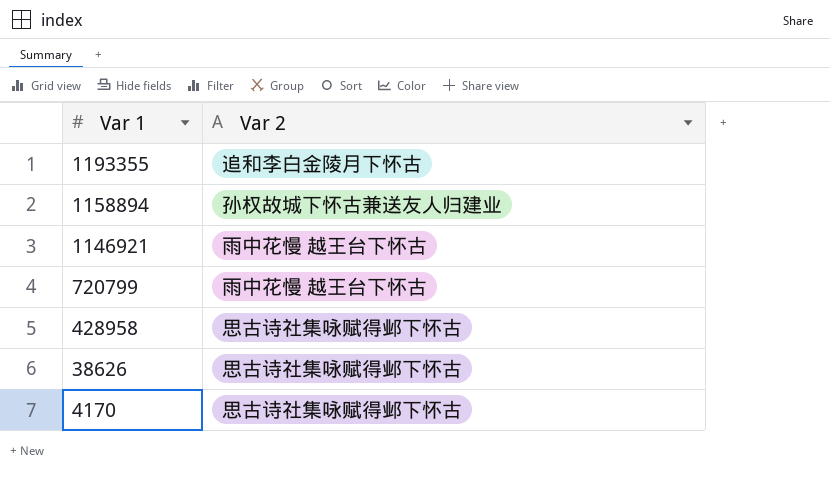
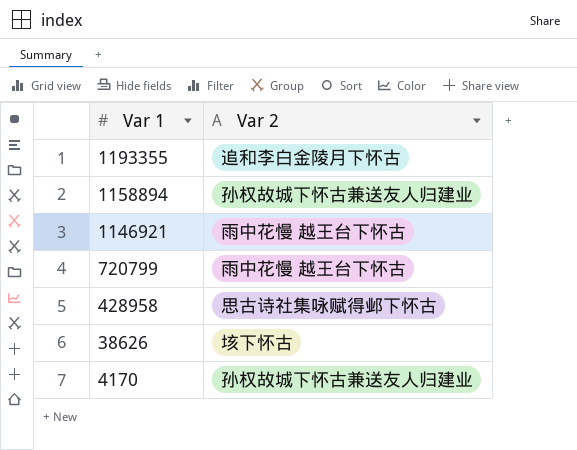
38626 | Var 2: 思古诗社集咏赋得邺下怀古 -> 垓下怀古
4170 | Var 2: 思古诗社集咏赋得邺下怀古 -> 孙权故城下怀古兼送友人归建业

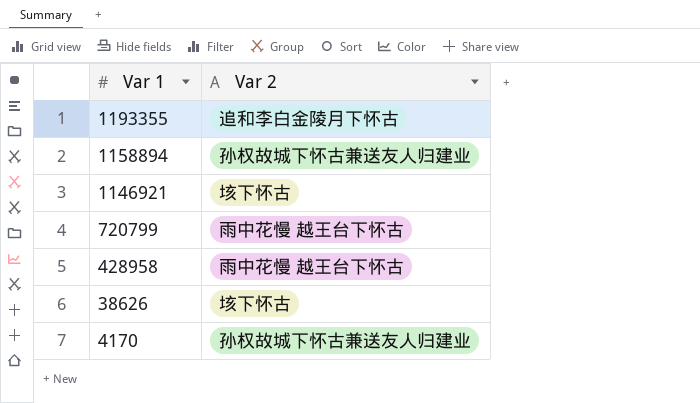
1146921 | Var 2: 雨中花慢 越王台下怀古 -> 垓下怀古
428958 | Var 2: 思古诗社集咏赋得邺下怀古 -> 雨中花慢 越王台下怀古

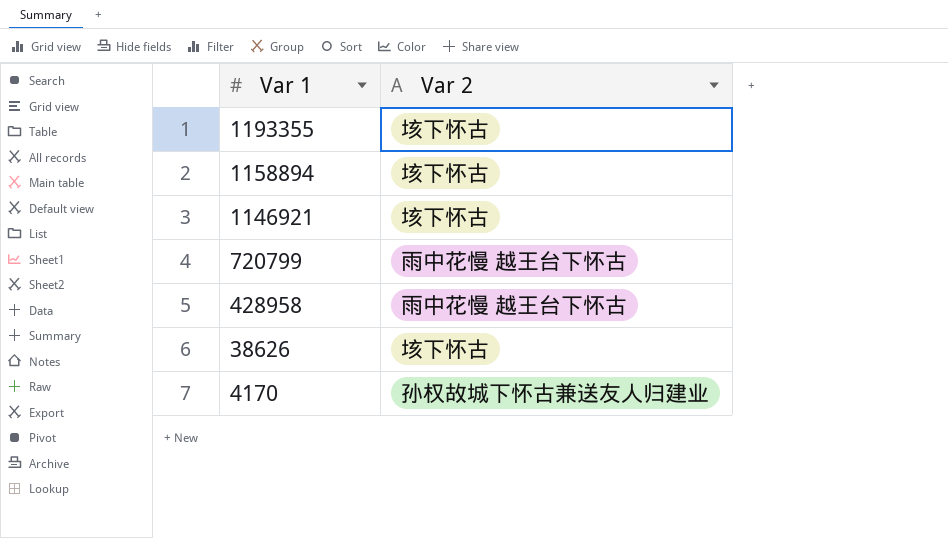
1193355 | Var 2: 追和李白金陵月下怀古 -> 垓下怀古
1158894 | Var 2: 孙权故城下怀古兼送友人归建业 -> 垓下怀古

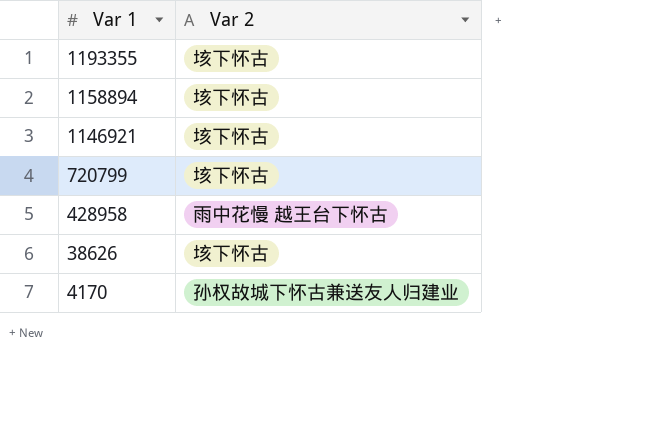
720799 | Var 2: 雨中花慢 越王台下怀古 -> 垓下怀古

